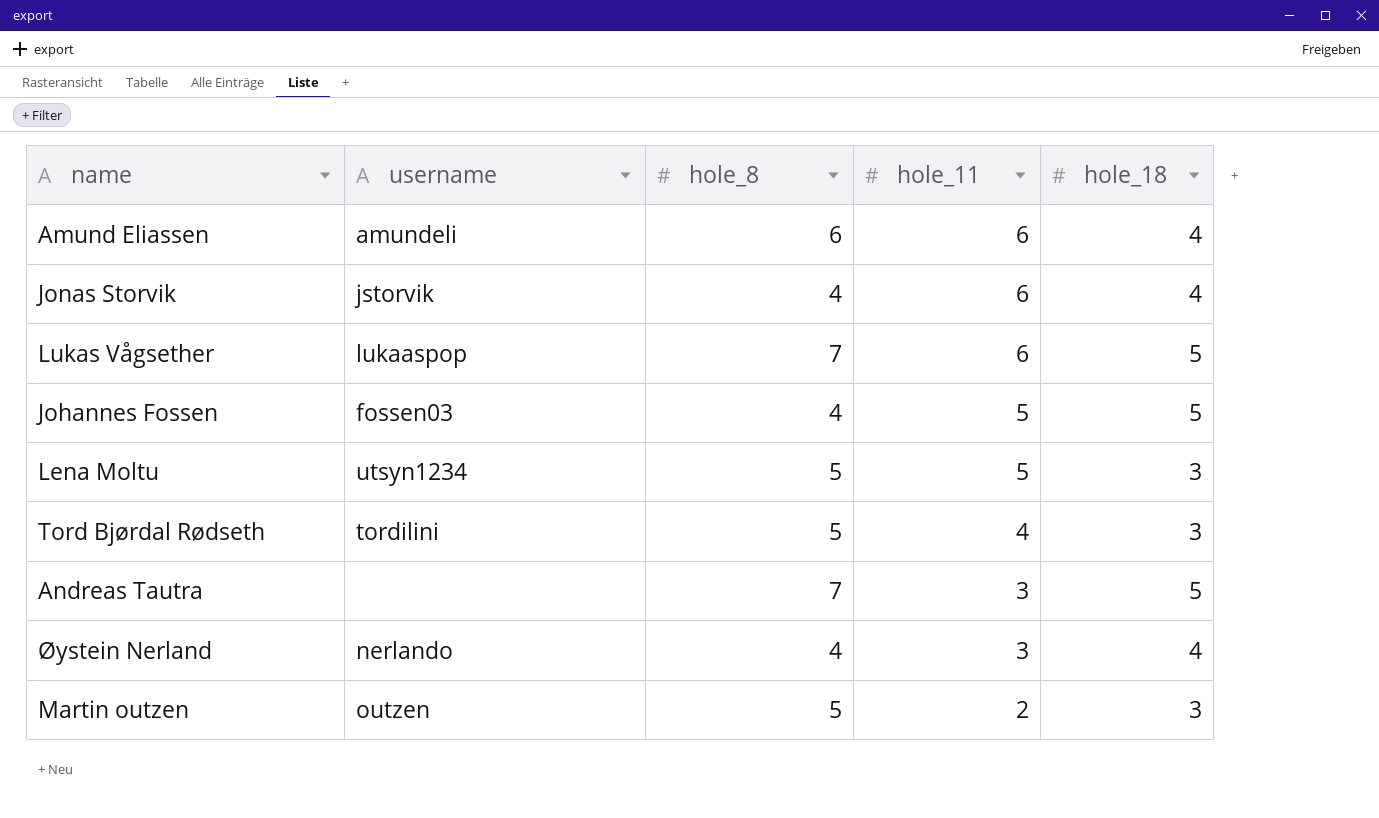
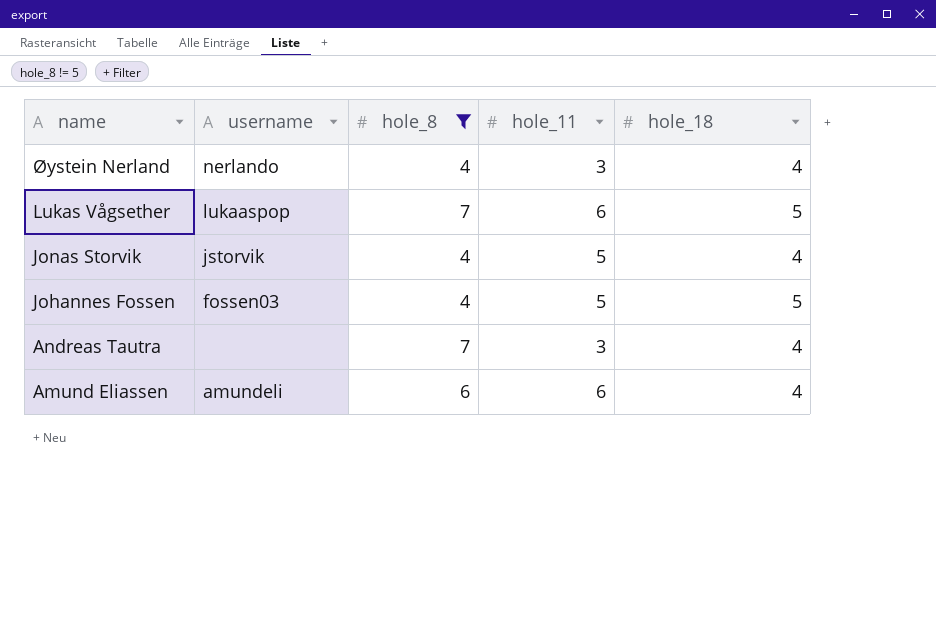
filter: none -> hole_8 != 5
row order: hole_11 descending -> name descending
Jonas Storvik | hole_11: 6 -> 5
Andreas Tautra | hole_18: 5 -> 4

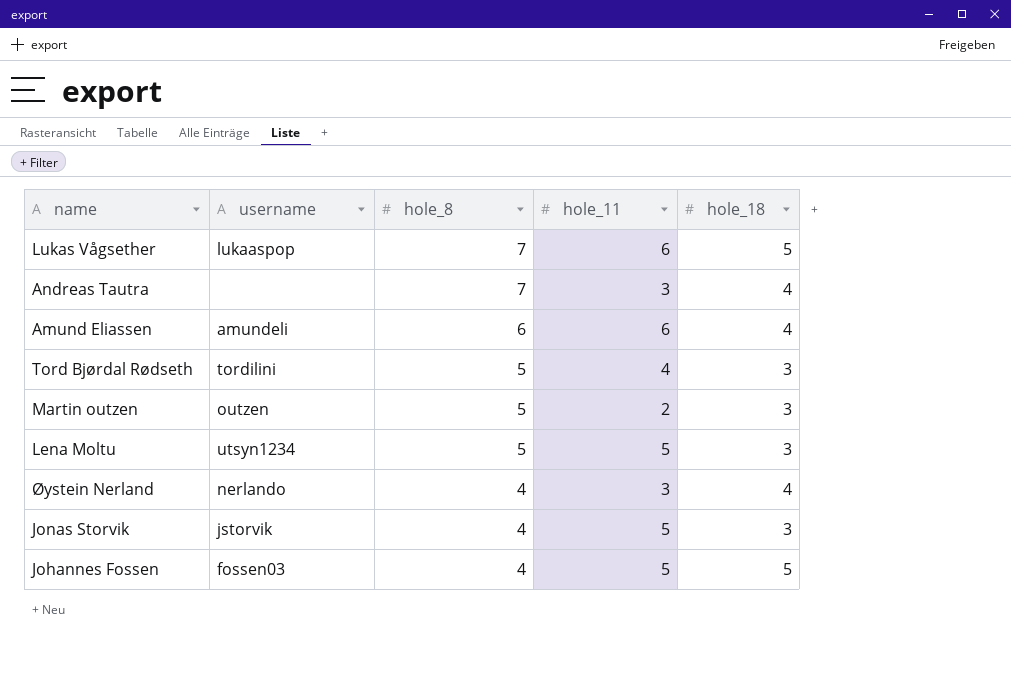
filter: hole_8 != 5 -> none
row order: name descending -> hole_8 descending
Jonas Storvik | hole_18: 4 -> 3

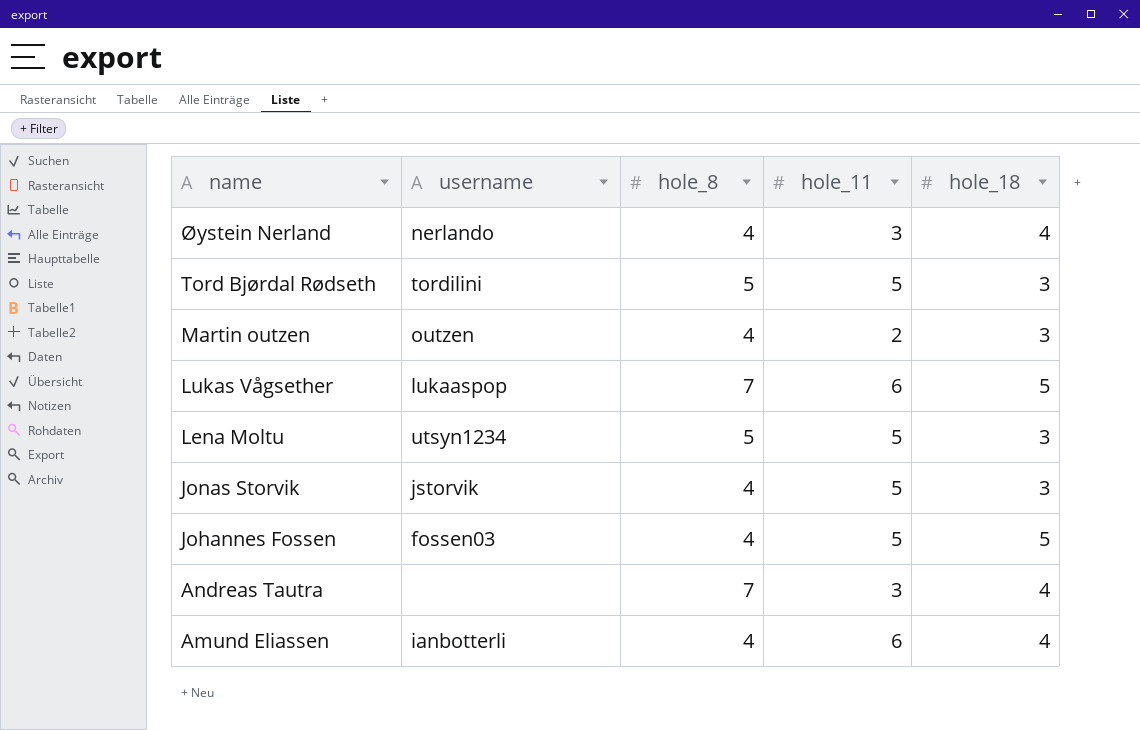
row order: hole_8 descending -> name descending
Tord Bjørdal Rødseth | hole_11: 4 -> 5
Martin outzen | hole_8: 5 -> 4
Amund Eliassen | username: amundeli -> ianbotterli
Amund Eliassen | hole_8: 6 -> 4

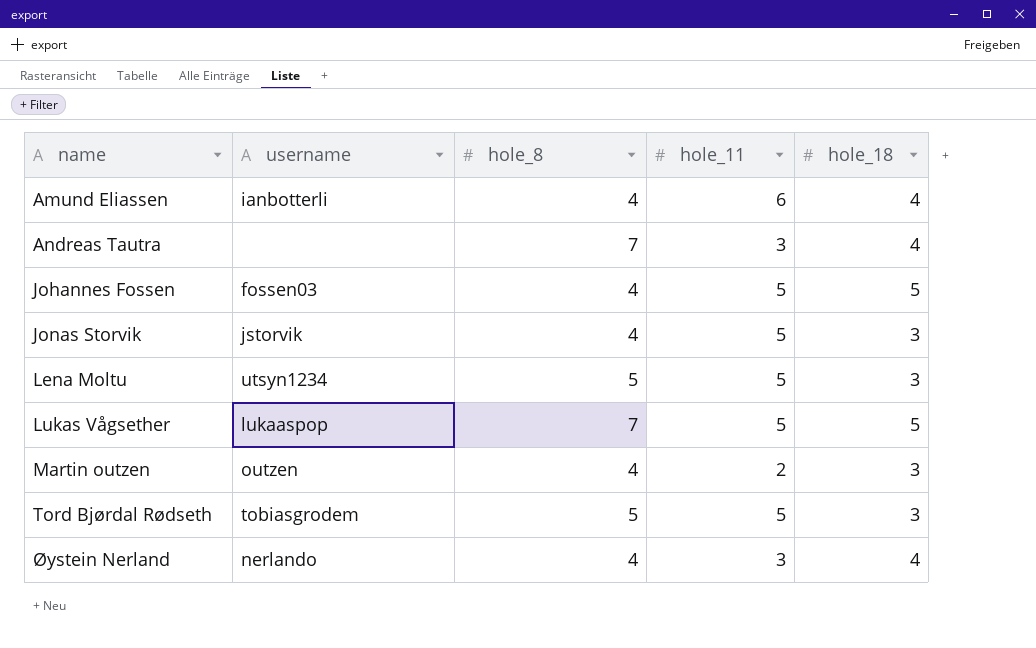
row order: name descending -> name ascending
Lukas Vågsether | hole_11: 6 -> 5
Tord Bjørdal Rødseth | username: tordilini -> tobiasgrodem

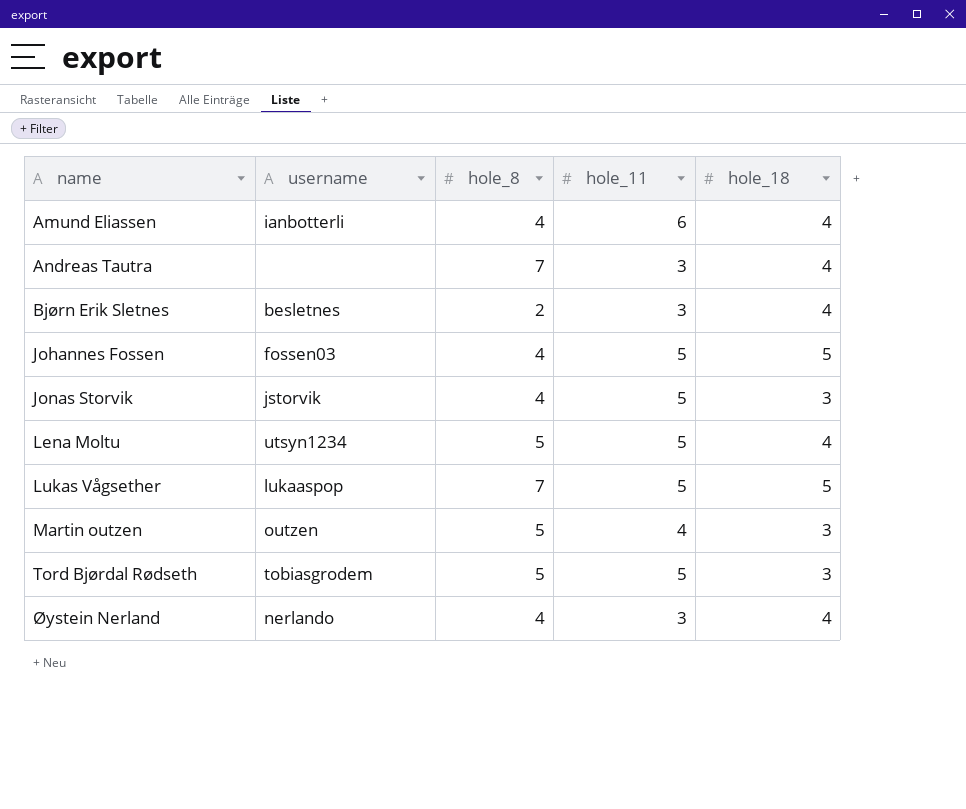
row Bjørn Erik Sletnes: none -> besletnes | 2 | 3 | 4
Lena Moltu | hole_18: 3 -> 4
Martin outzen | hole_8: 4 -> 5
Martin outzen | hole_11: 2 -> 4

